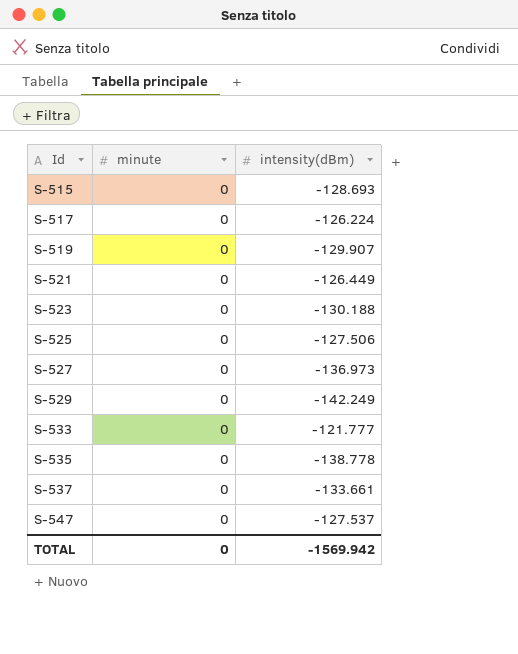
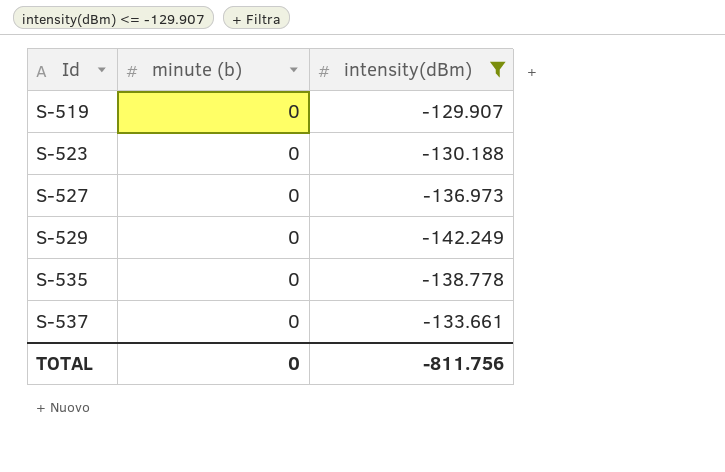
filter: none -> intensity(dBm) <= -129.907
column name: minute -> minute (b)
TOTAL | intensity(dBm): -1569.942 -> -811.756

